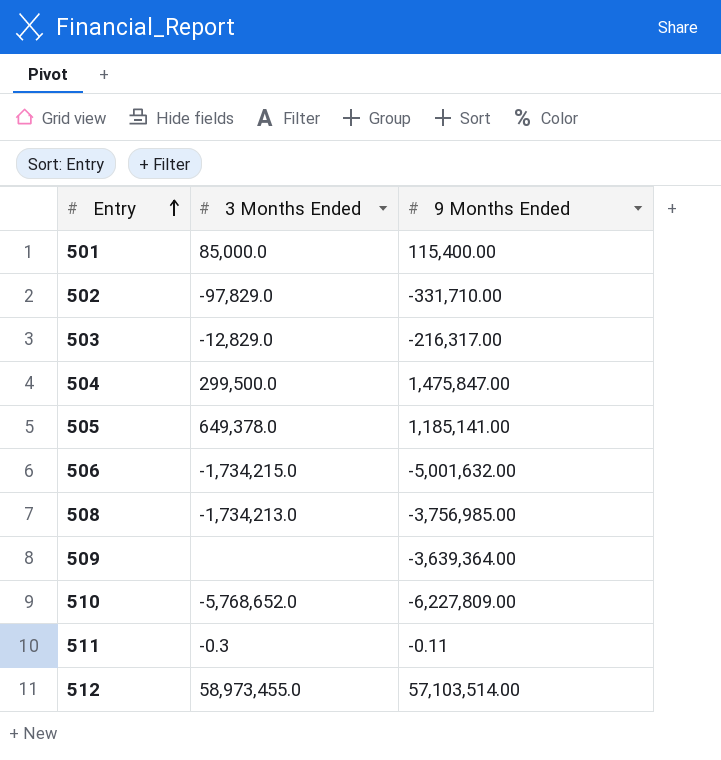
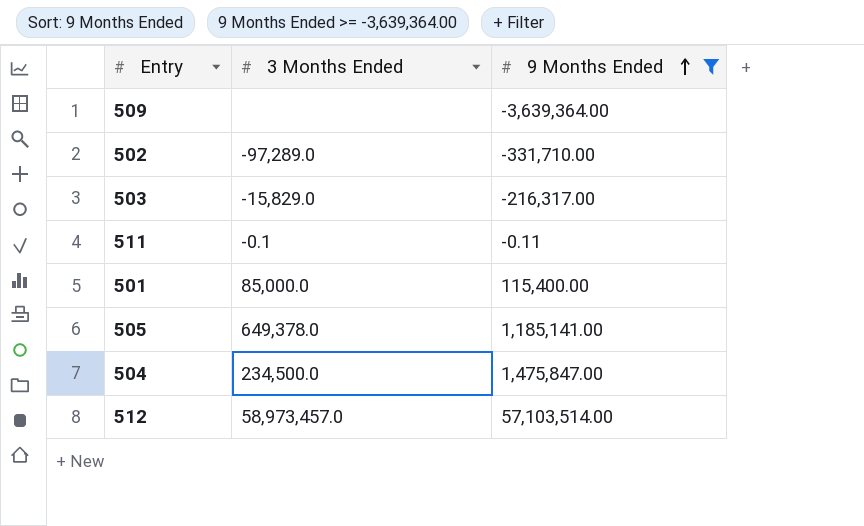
filter: none -> 9 Months Ended >= -3,639,364.00
row order: Entry ascending -> 9 Months Ended ascending
502 | 3 Months Ended: -97,829.0 -> -97,289.0
503 | 3 Months Ended: -12,829.0 -> -15,829.0
511 | 3 Months Ended: -0.3 -> -0.1
504 | 3 Months Ended: 299,500.0 -> 234,500.0
512 | 3 Months Ended: 58,973,455.0 -> 58,973,457.0

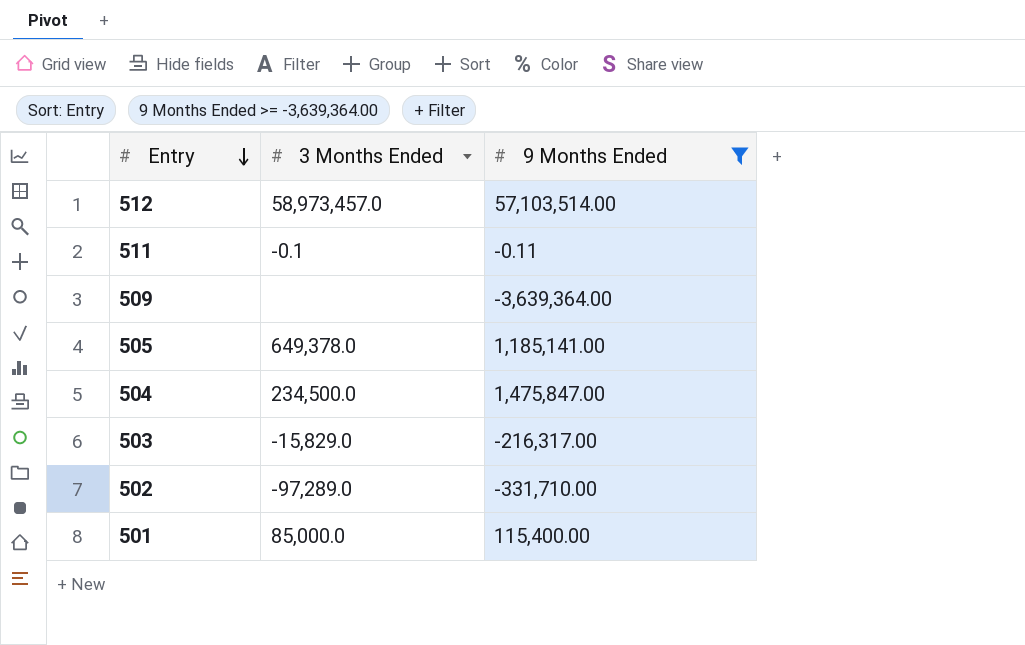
row order: 9 Months Ended ascending -> Entry descending

